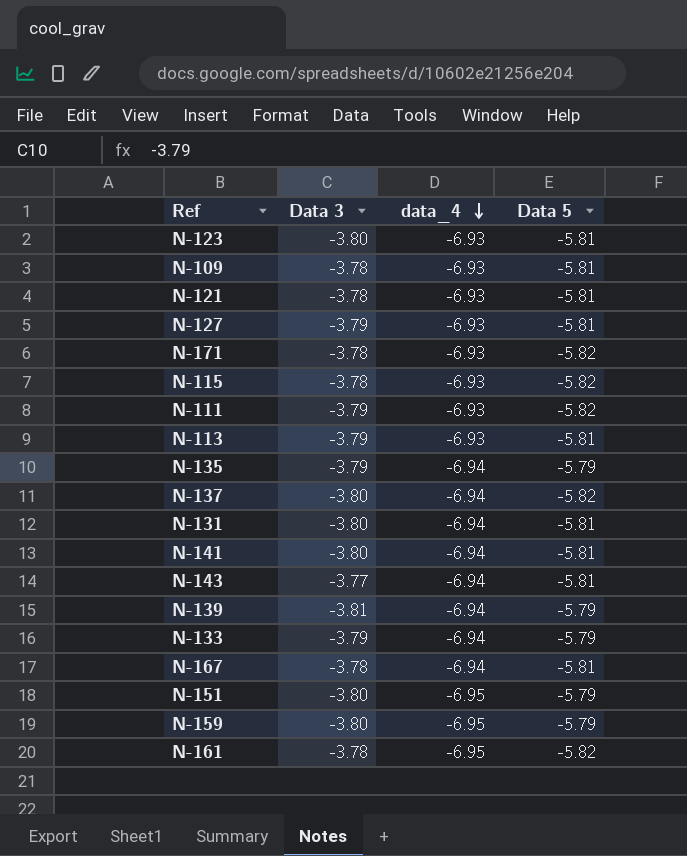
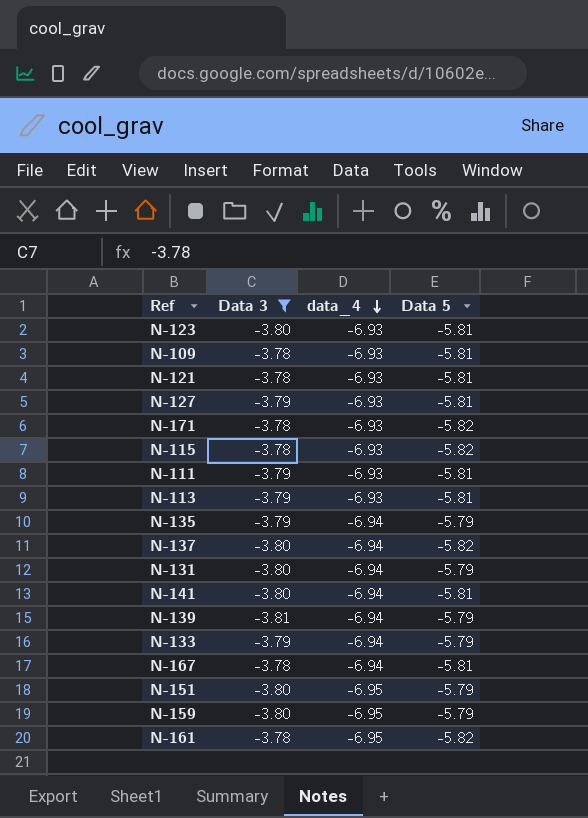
filter: none -> Data 3 != -3.77
N-111 | Data 5: -5.82 -> -5.81
N-131 | Data 5: -5.81 -> -5.79

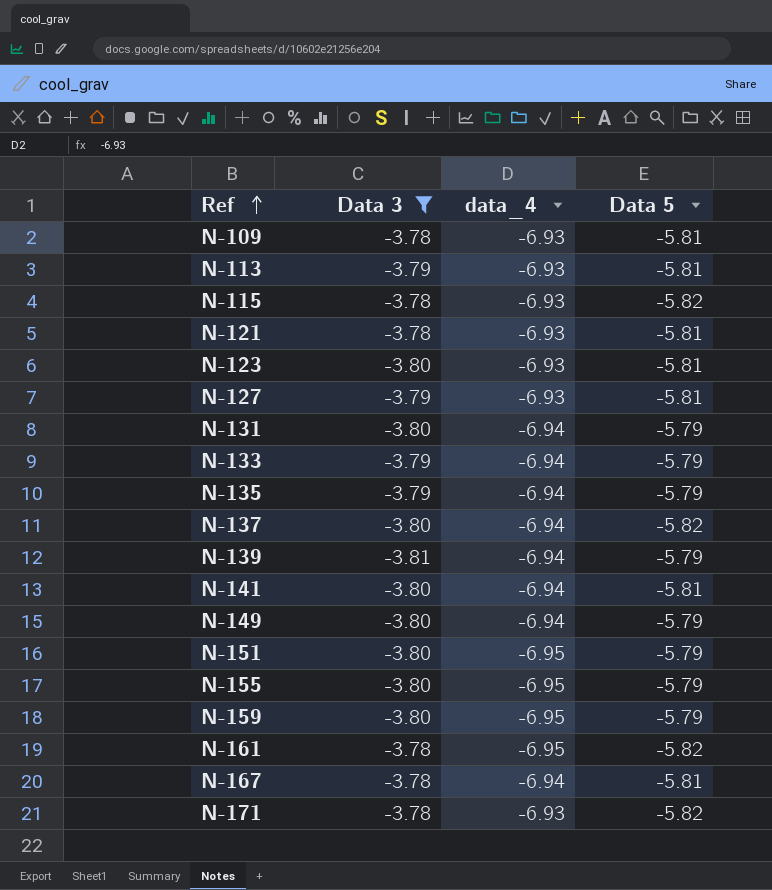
row order: data_4 descending -> Ref ascending
row N-111: -3.79 | -6.93 | -5.81 -> none
row N-149: none -> -3.80 | -6.94 | -5.79
row N-155: none -> -3.80 | -6.95 | -5.79

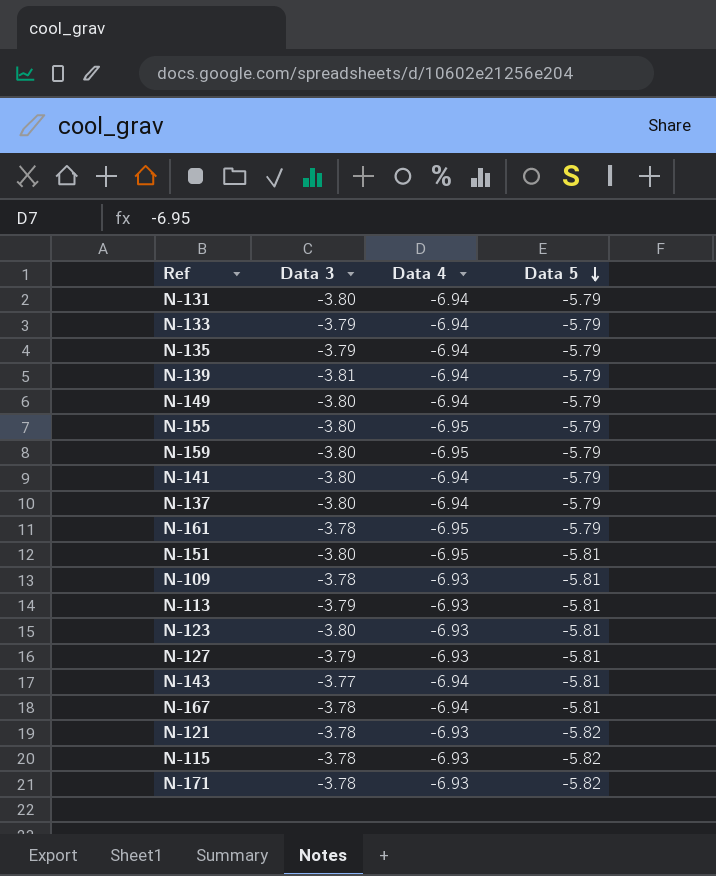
filter: Data 3 != -3.77 -> none
row order: Ref ascending -> Data 5 descending
column name: data_4 -> Data 4
N-141 | Data 5: -5.81 -> -5.79
N-137 | Data 5: -5.82 -> -5.79
N-161 | Data 5: -5.82 -> -5.79
N-151 | Data 5: -5.79 -> -5.81
N-121 | Data 5: -5.81 -> -5.82

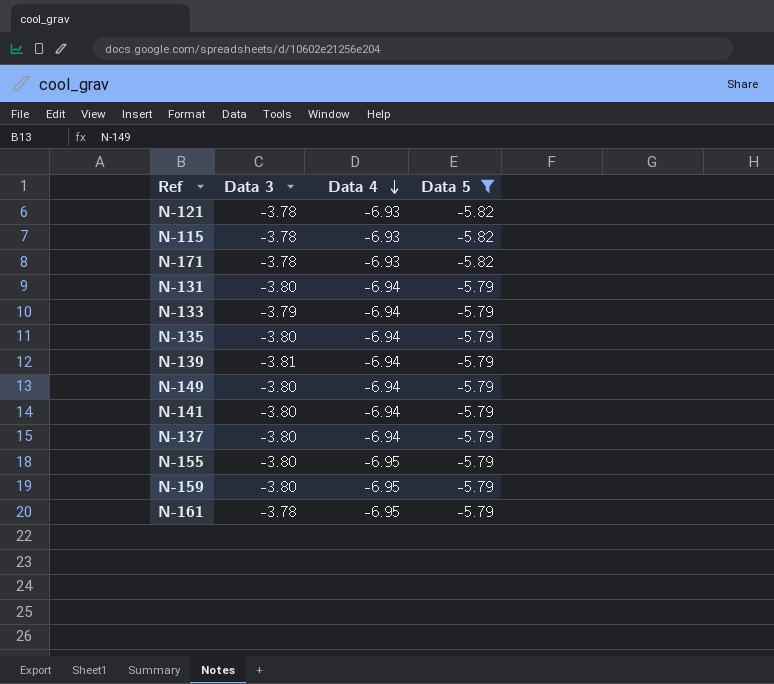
filter: none -> Data 5 != -5.81
row order: Data 5 descending -> Data 4 descending
N-135 | Data 3: -3.79 -> -3.80

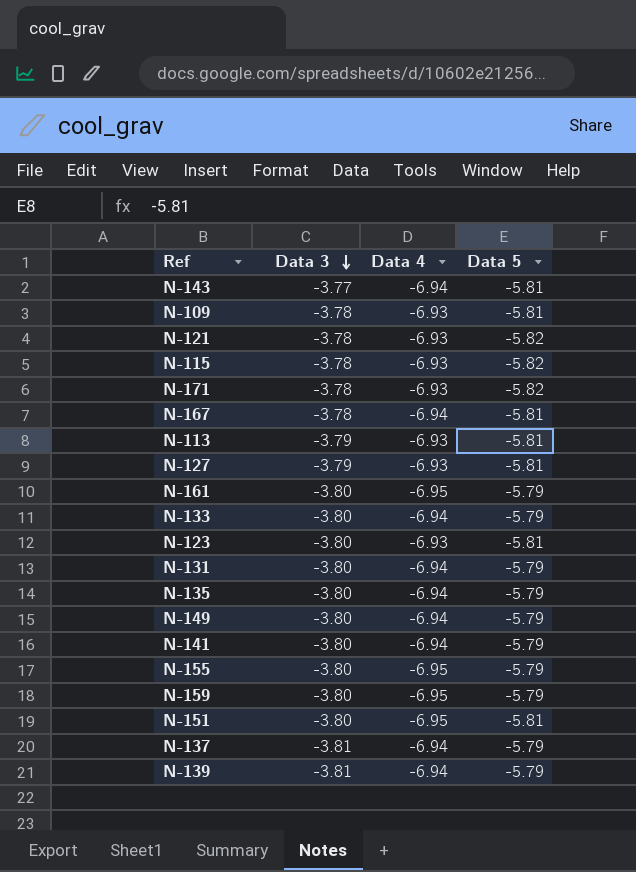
filter: Data 5 != -5.81 -> none
row order: Data 4 descending -> Data 3 descending
N-161 | Data 3: -3.78 -> -3.80
N-133 | Data 3: -3.79 -> -3.80
N-137 | Data 3: -3.80 -> -3.81

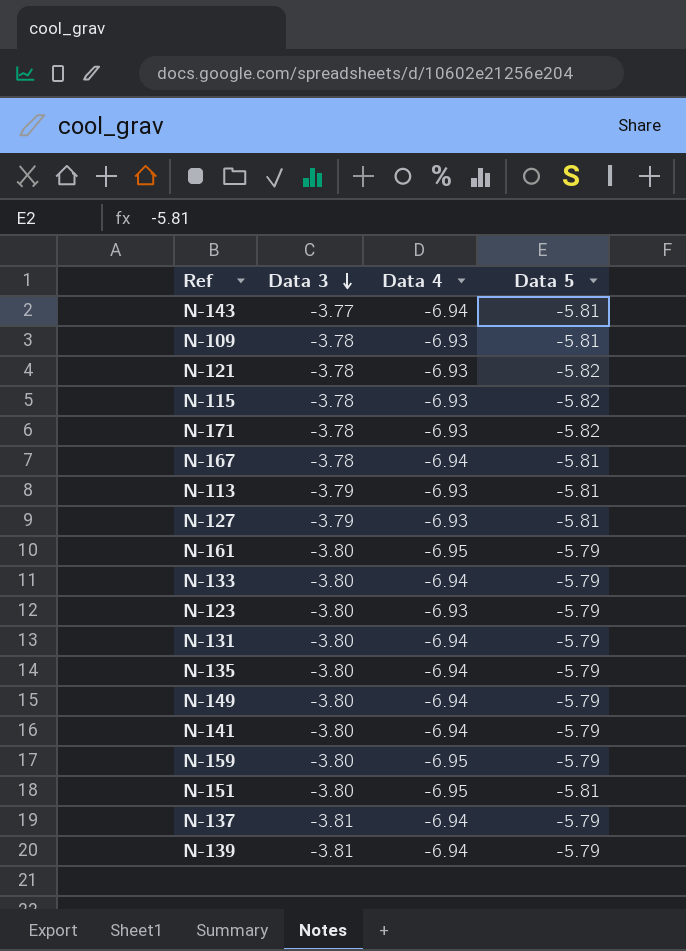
row N-155: -3.80 | -6.95 | -5.79 -> none
N-123 | Data 5: -5.81 -> -5.79

